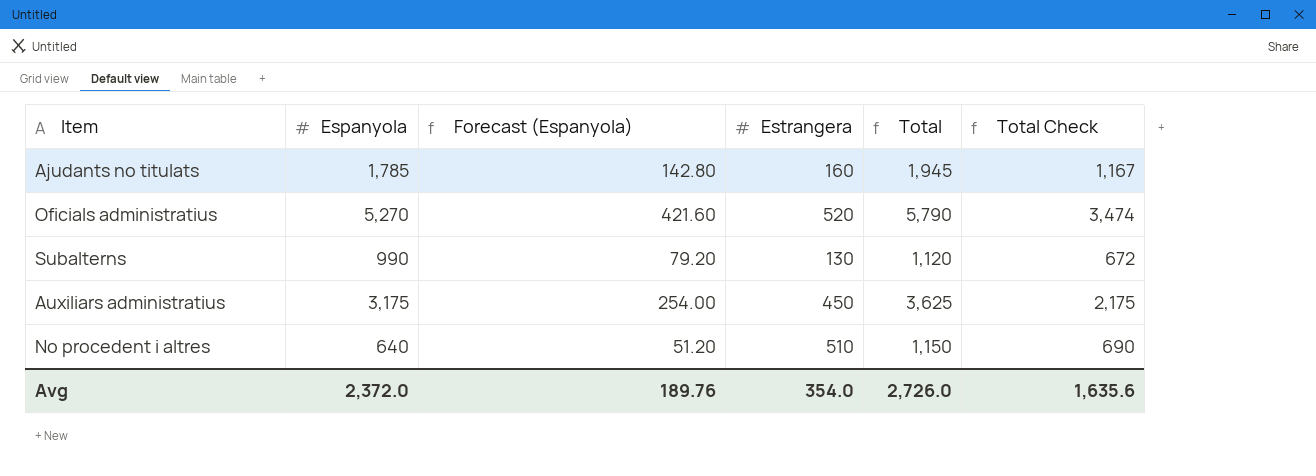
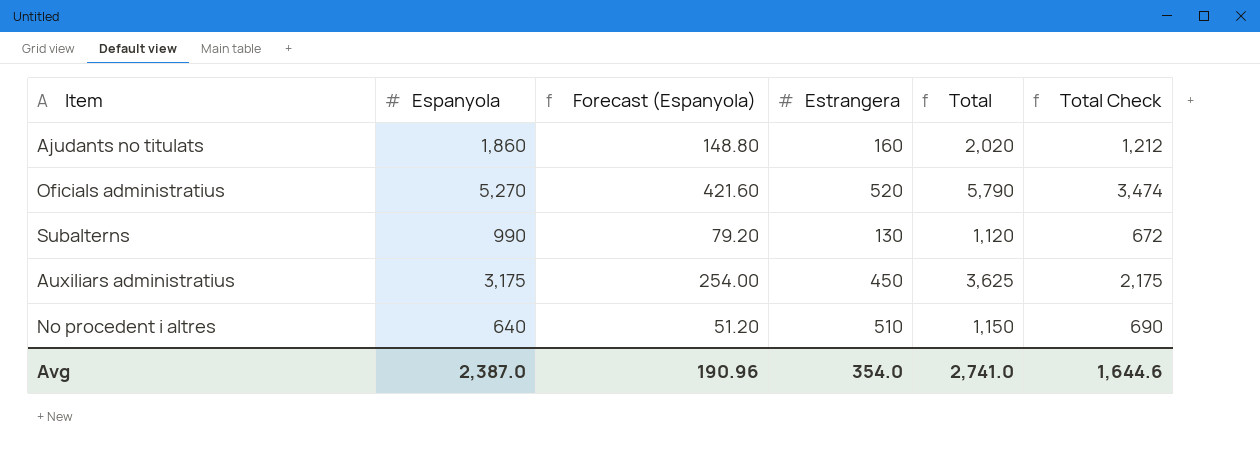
Ajudants no titulats | Espanyola: 1,785 -> 1,860
Ajudants no titulats | Forecast (Espanyola): 142.80 -> 148.80
Ajudants no titulats | Total: 1,945 -> 2,020
Ajudants no titulats | Total Check: 1,167 -> 1,212
Avg | Espanyola: 2,372.0 -> 2,387.0
Avg | Forecast (Espanyola): 189.76 -> 190.96
Avg | Total: 2,726.0 -> 2,741.0
Avg | Total Check: 1,635.6 -> 1,644.6

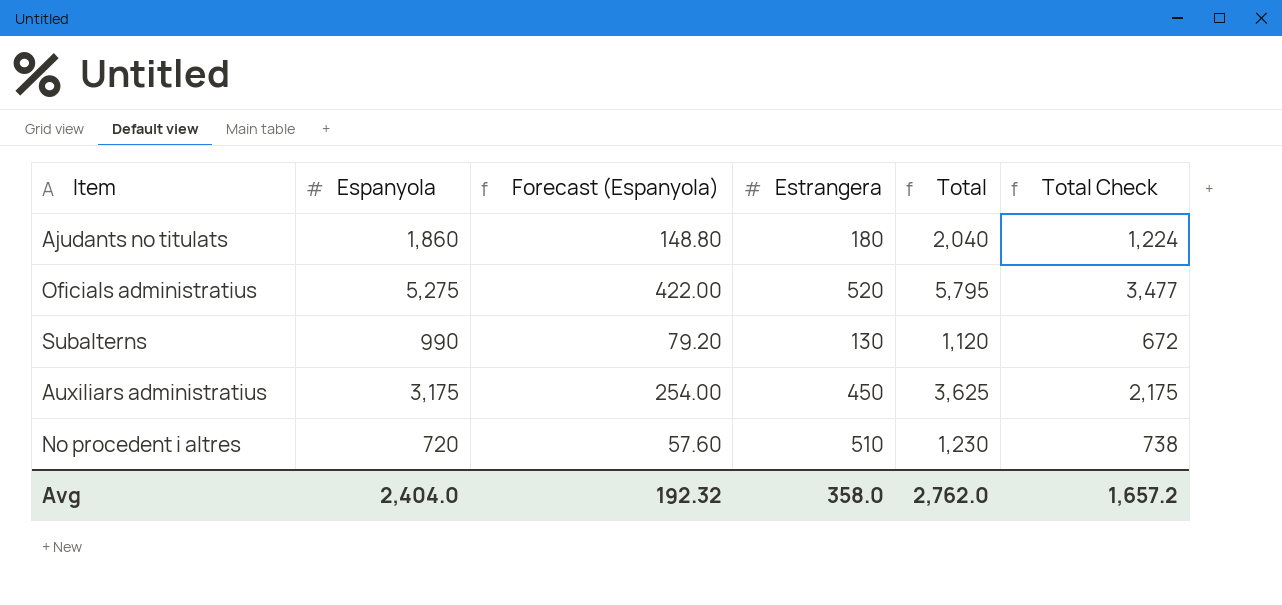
Ajudants no titulats | Estrangera: 160 -> 180
Ajudants no titulats | Total: 2,020 -> 2,040
Ajudants no titulats | Total Check: 1,212 -> 1,224
Oficials administratius | Espanyola: 5,270 -> 5,275
Oficials administratius | Forecast (Espanyola): 421.60 -> 422.00
Oficials administratius | Total: 5,790 -> 5,795
Oficials administratius | Total Check: 3,474 -> 3,477
No procedent i altres | Espanyola: 640 -> 720
No procedent i altres | Forecast (Espanyola): 51.20 -> 57.60
No procedent i altres | Total: 1,150 -> 1,230
No procedent i altres | Total Check: 690 -> 738
Avg | Espanyola: 2,387.0 -> 2,404.0
Avg | Forecast (Espanyola): 190.96 -> 192.32
Avg | Estrangera: 354.0 -> 358.0
Avg | Total: 2,741.0 -> 2,762.0
Avg | Total Check: 1,644.6 -> 1,657.2

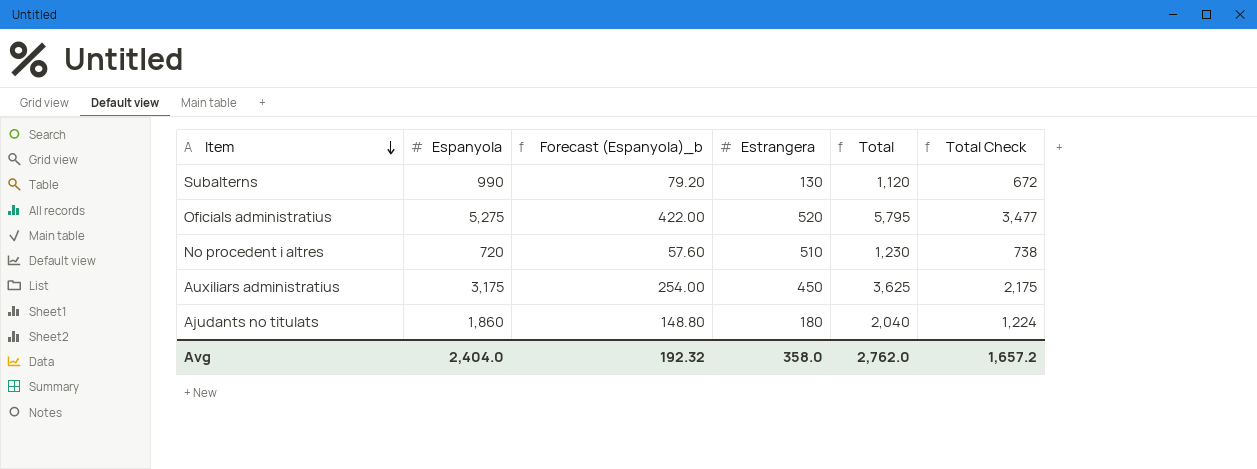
row order: none -> Item descending
column name: Forecast (Espanyola) -> Forecast (Espanyola)_b

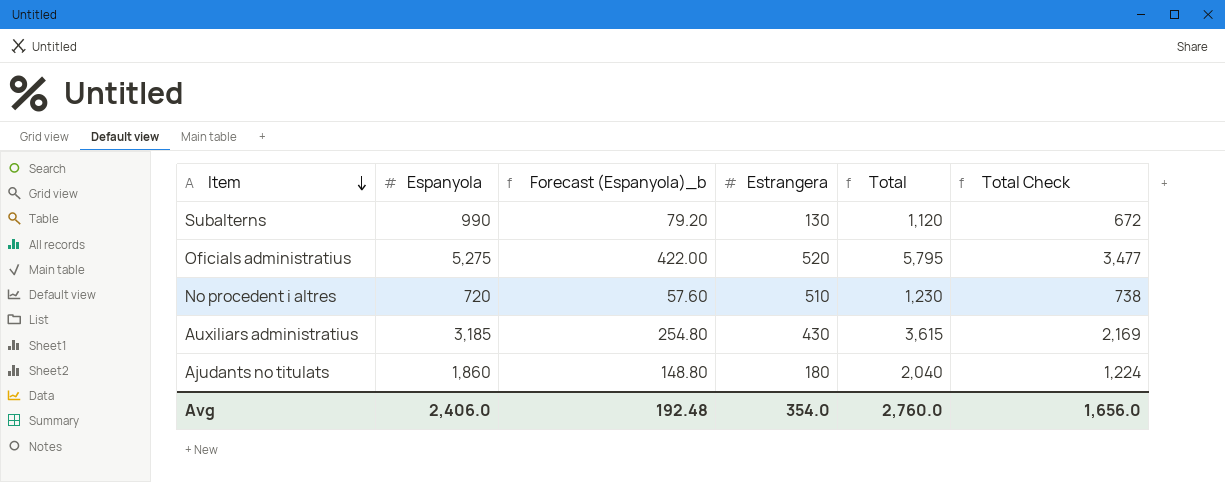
Auxiliars administratius | Espanyola: 3,175 -> 3,185
Auxiliars administratius | Forecast (Espanyola)_b: 254.00 -> 254.80
Auxiliars administratius | Estrangera: 450 -> 430
Auxiliars administratius | Total: 3,625 -> 3,615
Auxiliars administratius | Total Check: 2,175 -> 2,169
Avg | Espanyola: 2,404.0 -> 2,406.0
Avg | Forecast (Espanyola)_b: 192.32 -> 192.48
Avg | Estrangera: 358.0 -> 354.0
Avg | Total: 2,762.0 -> 2,760.0
Avg | Total Check: 1,657.2 -> 1,656.0

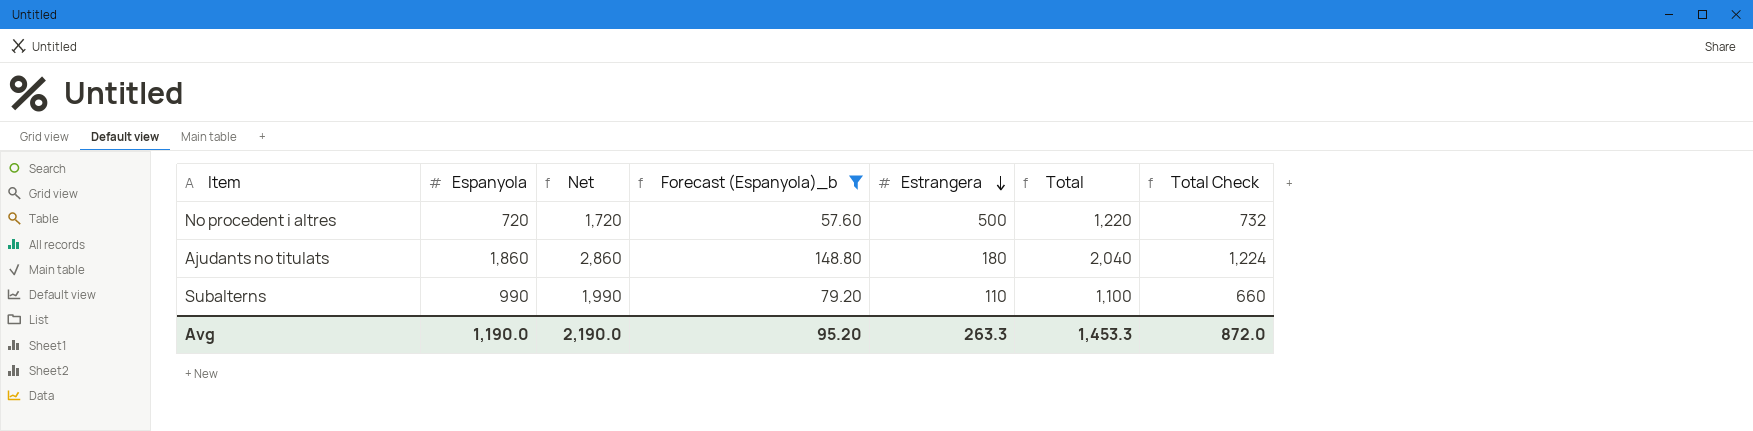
filter: none -> Forecast (Espanyola)_b <= 148.80
row order: Item descending -> Estrangera descending
column Net | formula: none -> [Espanyola] + 1000
No procedent i altres | Estrangera: 510 -> 500
No procedent i altres | Total: 1,230 -> 1,220
No procedent i altres | Total Check: 738 -> 732
Subalterns | Estrangera: 130 -> 110
Subalterns | Total: 1,120 -> 1,100
Subalterns | Total Check: 672 -> 660
Avg | Espanyola: 2,406.0 -> 1,190.0
Avg | Forecast (Espanyola)_b: 192.48 -> 95.20
Avg | Estrangera: 354.0 -> 263.3
Avg | Total: 2,760.0 -> 1,453.3
Avg | Total Check: 1,656.0 -> 872.0

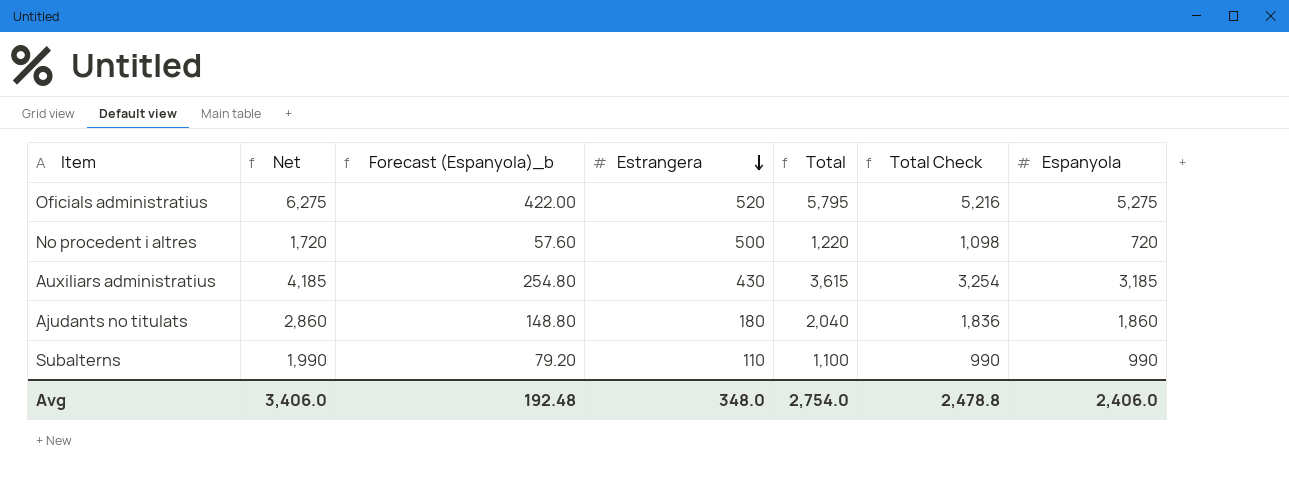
filter: Forecast (Espanyola)_b <= 148.80 -> none
column Total Check | formula: [Total] * 0.6 -> [Total] * 0.9
column Espanyola | position: 2 -> 7
Avg | Net: 2,190.0 -> 3,406.0
Avg | Forecast (Espanyola)_b: 95.20 -> 192.48
Avg | Estrangera: 263.3 -> 348.0
Avg | Total: 1,453.3 -> 2,754.0
Avg | Total Check: 872.0 -> 2,478.8
Avg | Espanyola: 1,190.0 -> 2,406.0

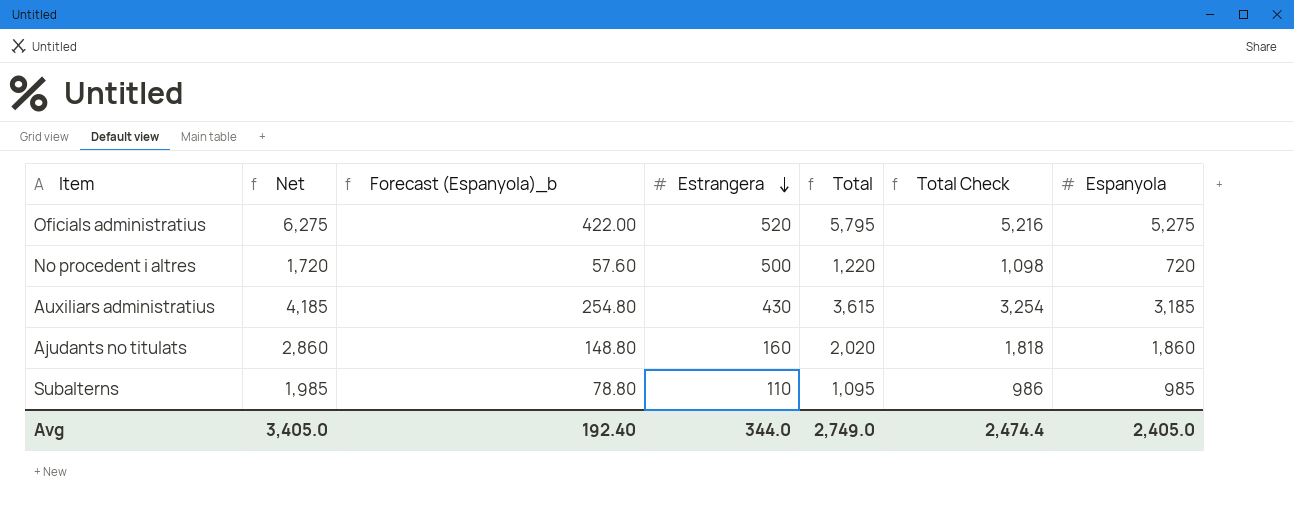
Ajudants no titulats | Estrangera: 180 -> 160
Ajudants no titulats | Total: 2,040 -> 2,020
Ajudants no titulats | Total Check: 1,836 -> 1,818
Subalterns | Net: 1,990 -> 1,985
Subalterns | Forecast (Espanyola)_b: 79.20 -> 78.80
Subalterns | Total: 1,100 -> 1,095
Subalterns | Total Check: 990 -> 986
Subalterns | Espanyola: 990 -> 985
Avg | Net: 3,406.0 -> 3,405.0
Avg | Forecast (Espanyola)_b: 192.48 -> 192.40
Avg | Estrangera: 348.0 -> 344.0
Avg | Total: 2,754.0 -> 2,749.0
Avg | Total Check: 2,478.8 -> 2,474.4
Avg | Espanyola: 2,406.0 -> 2,405.0

